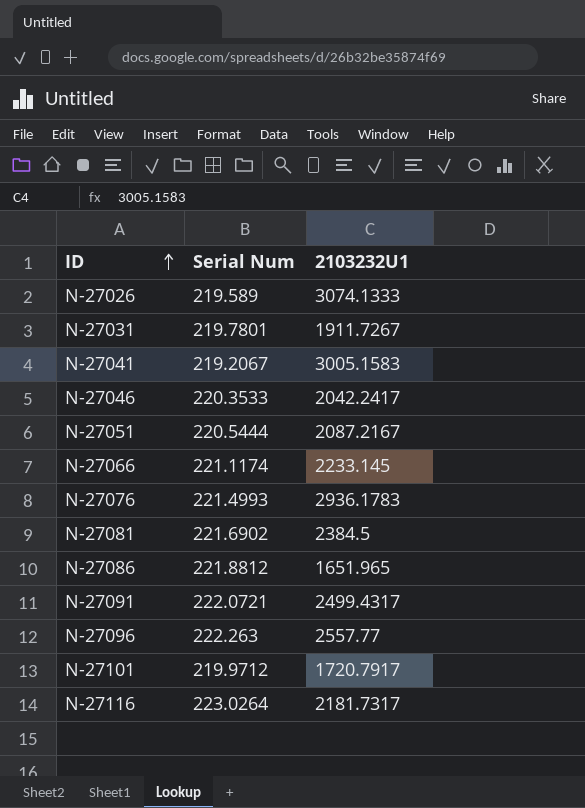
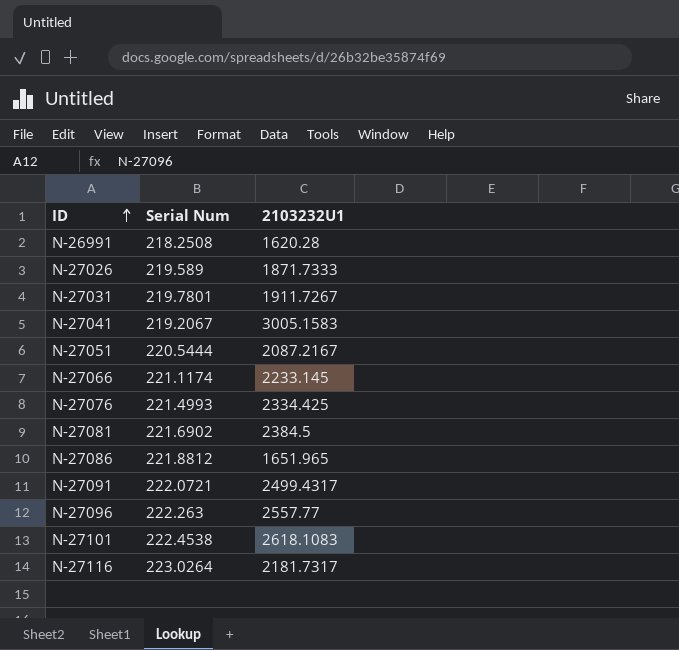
row N-27046: 220.3533 | 2042.2417 -> none
row N-26991: none -> 218.2508 | 1620.28
N-27026 | 2103232U1: 3074.1333 -> 1871.7333
N-27076 | 2103232U1: 2936.1783 -> 2334.425
N-27101 | Serial Num: 219.9712 -> 222.4538
N-27101 | 2103232U1: 1720.7917 -> 2618.1083

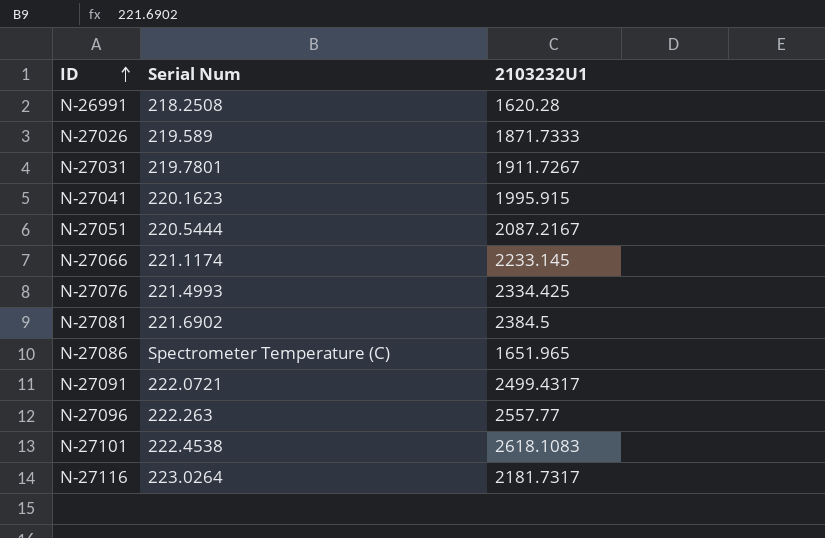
N-27041 | Serial Num: 219.2067 -> 220.1623
N-27041 | 2103232U1: 3005.1583 -> 1995.915
N-27086 | Serial Num: 221.8812 -> Spectrometer Temperature (C)

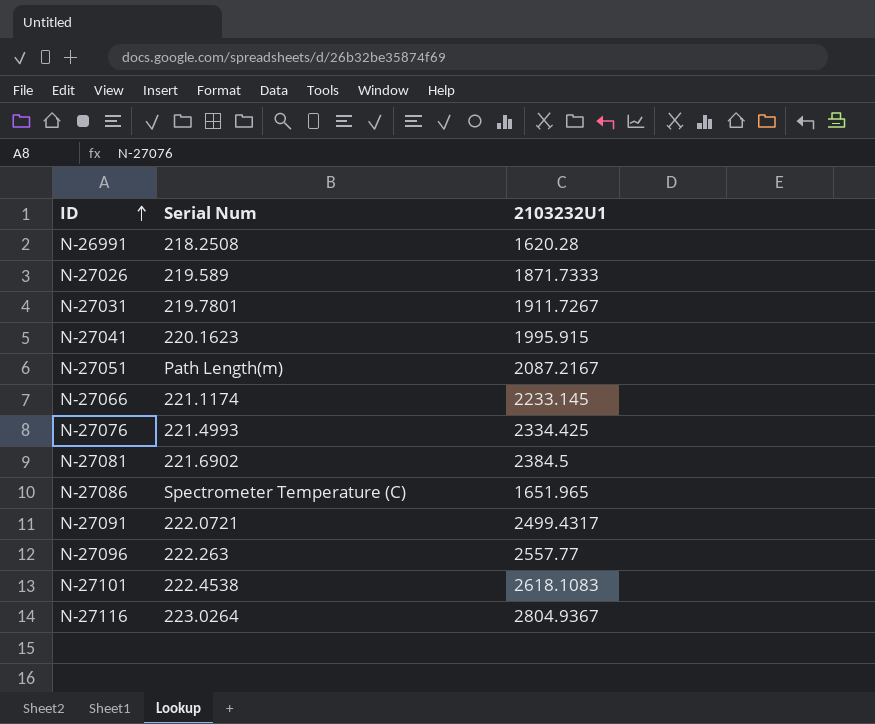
N-27051 | Serial Num: 220.5444 -> Path Length(m)
N-27116 | 2103232U1: 2181.7317 -> 2804.9367

